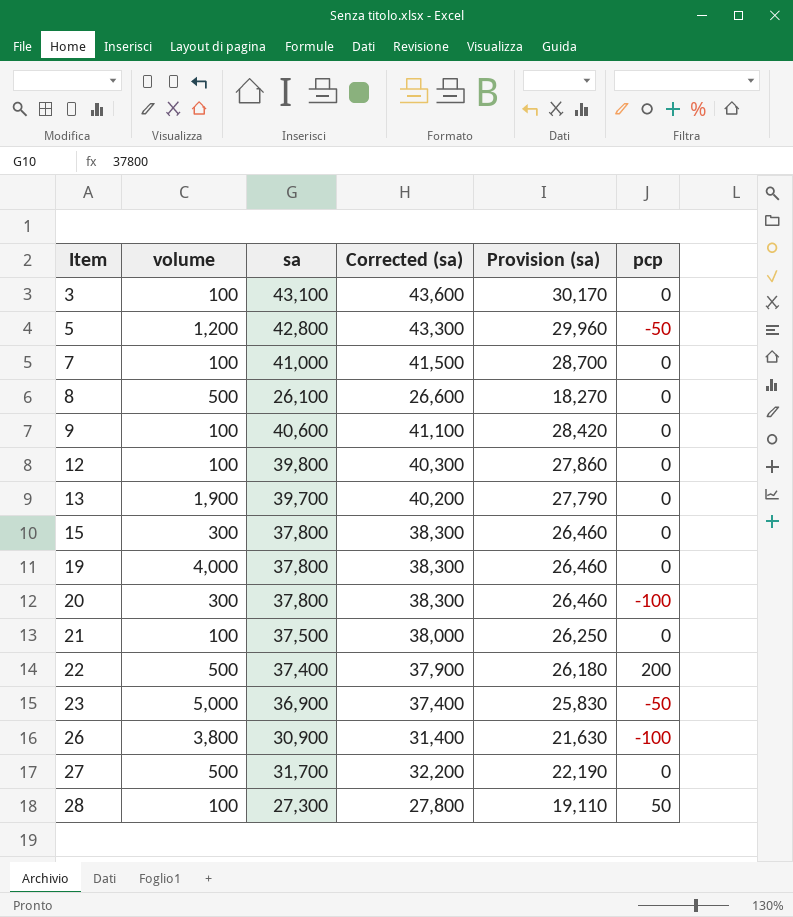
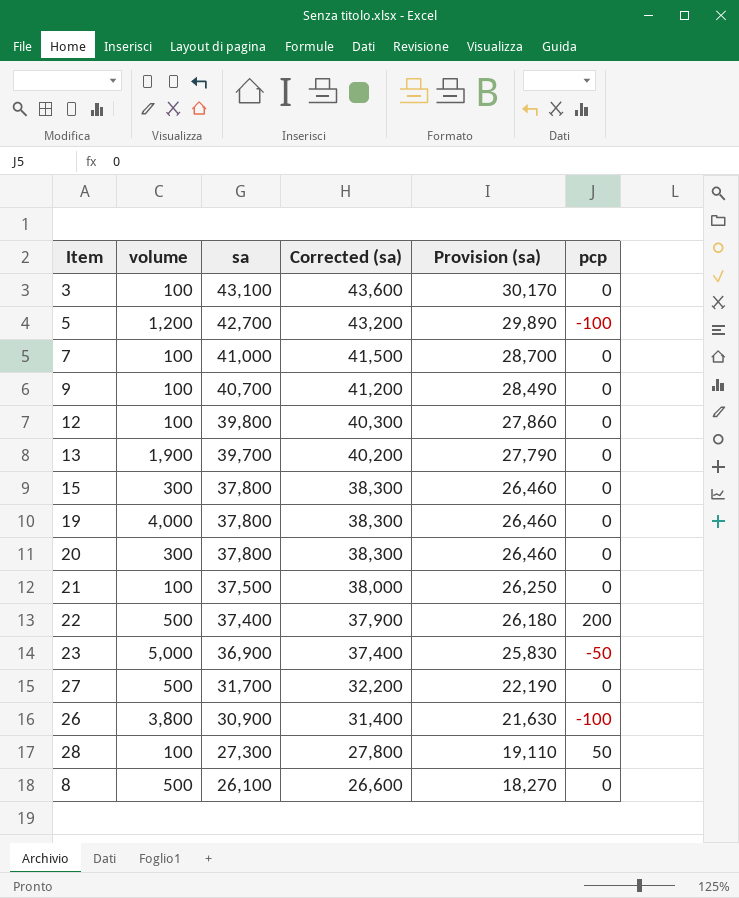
row order: Item ascending -> sa descending
5 | sa: 42,800 -> 42,700
5 | Corrected (sa): 43,300 -> 43,200
5 | Provision (sa): 29,960 -> 29,890
5 | pcp: -50 -> -100
9 | sa: 40,600 -> 40,700
9 | Corrected (sa): 41,100 -> 41,200
9 | Provision (sa): 28,420 -> 28,490
20 | pcp: -100 -> 0

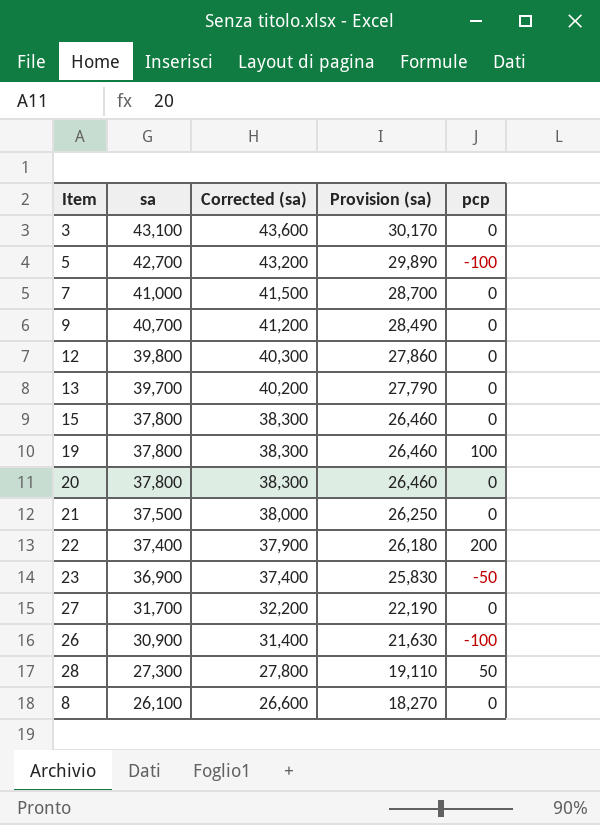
column volume | position: 2 -> none
19 | pcp: 0 -> 100

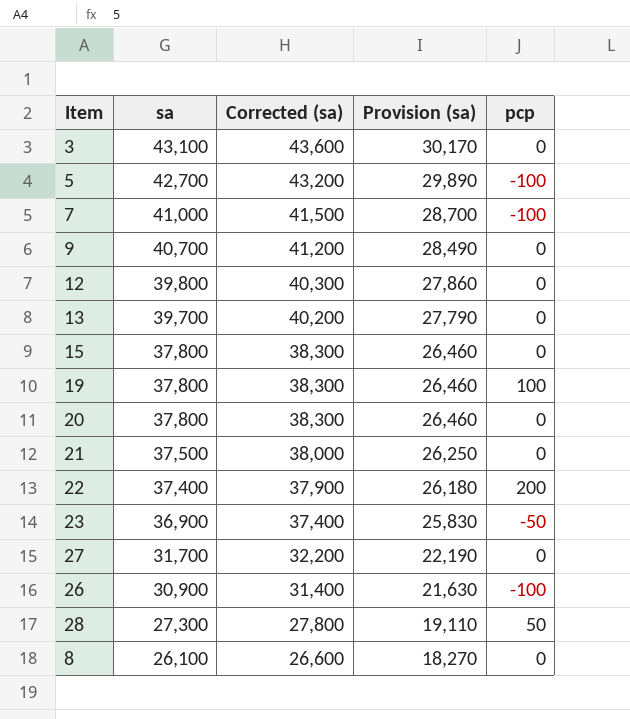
7 | pcp: 0 -> -100

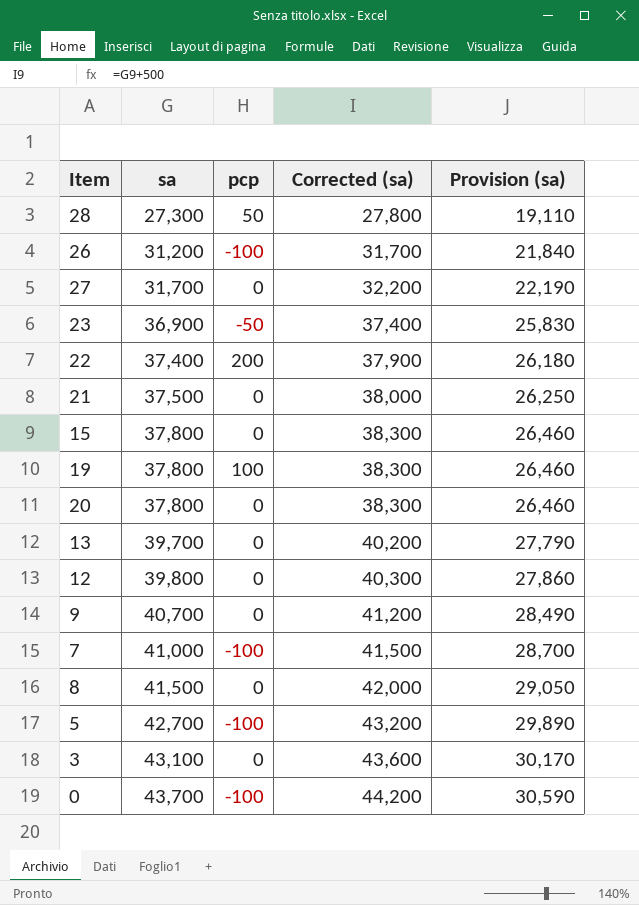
row order: sa descending -> sa ascending
column pcp | position: 5 -> 3
26 | sa: 30,900 -> 31,200
26 | Corrected (sa): 31,400 -> 31,700
26 | Provision (sa): 21,630 -> 21,840
8 | sa: 26,100 -> 41,500
8 | Corrected (sa): 26,600 -> 42,000
8 | Provision (sa): 18,270 -> 29,050
row 0: none -> 43,700 | -100 | 44,200 | 30,590

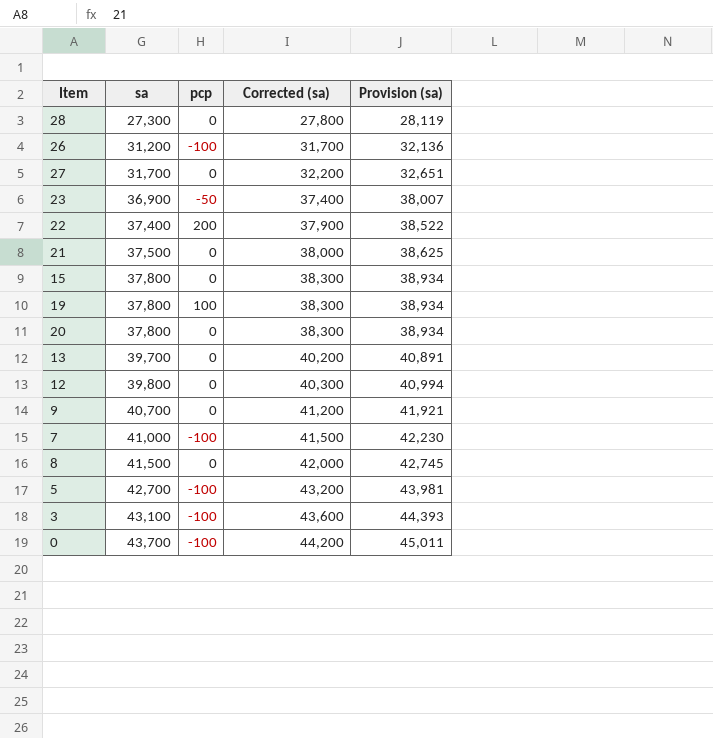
column Provision (sa) | formula: [sa] * 0.7 -> [sa] * 1.03
28 | pcp: 50 -> 0
3 | pcp: 0 -> -100

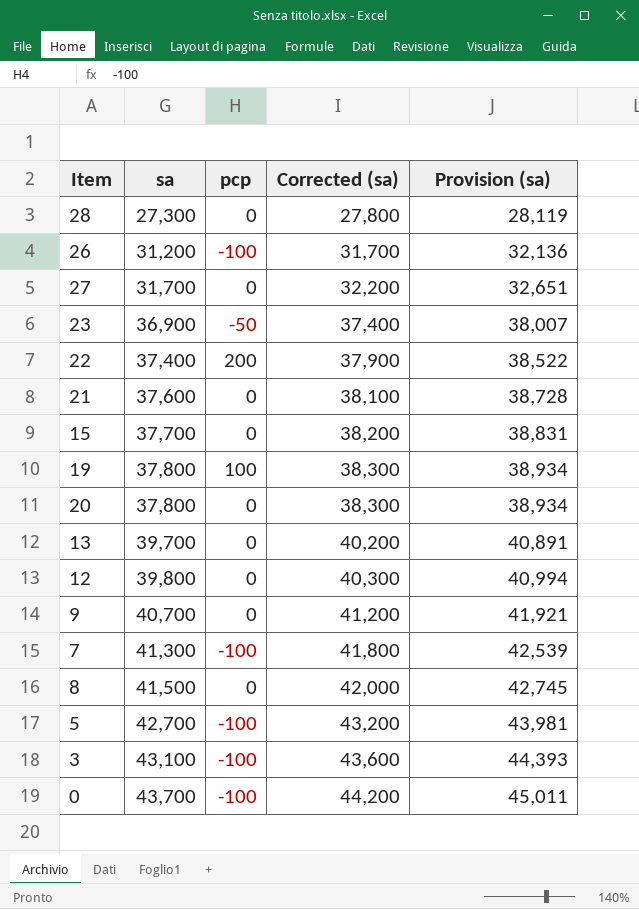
21 | sa: 37,500 -> 37,600
21 | Corrected (sa): 38,000 -> 38,100
21 | Provision (sa): 38,625 -> 38,728
15 | sa: 37,800 -> 37,700
15 | Corrected (sa): 38,300 -> 38,200
15 | Provision (sa): 38,934 -> 38,831
7 | sa: 41,000 -> 41,300
7 | Corrected (sa): 41,500 -> 41,800
7 | Provision (sa): 42,230 -> 42,539

